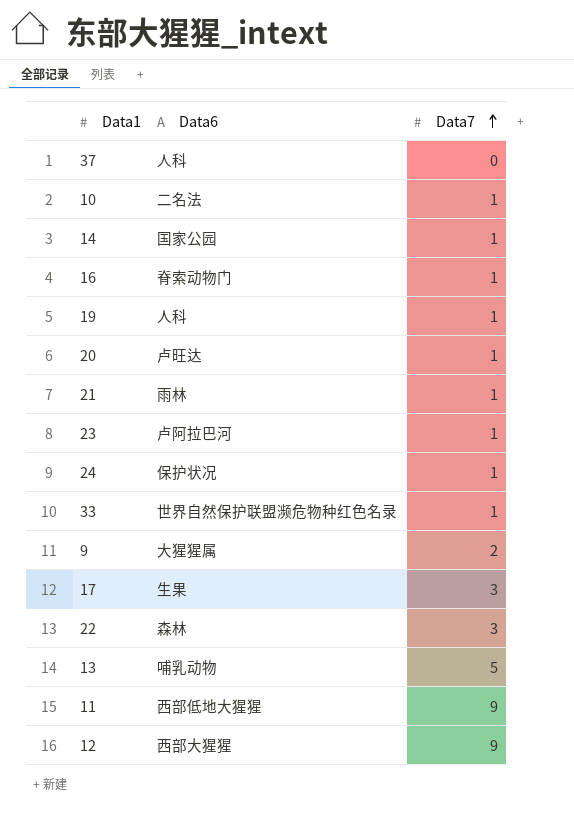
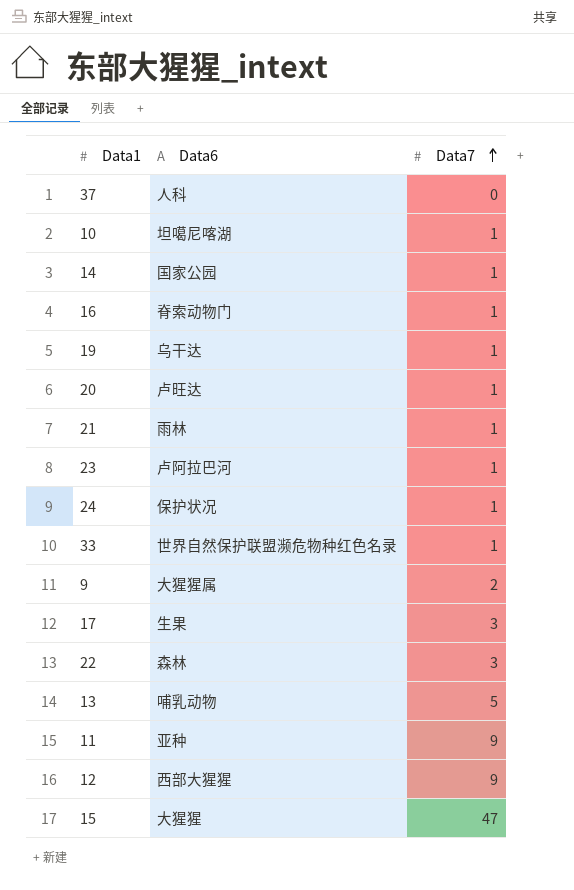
10 | Data6: 二名法 -> 坦噶尼喀湖
19 | Data6: 人科 -> 乌干达
11 | Data6: 西部低地大猩猩 -> 亚种
row 15: none -> 大猩猩 | 47

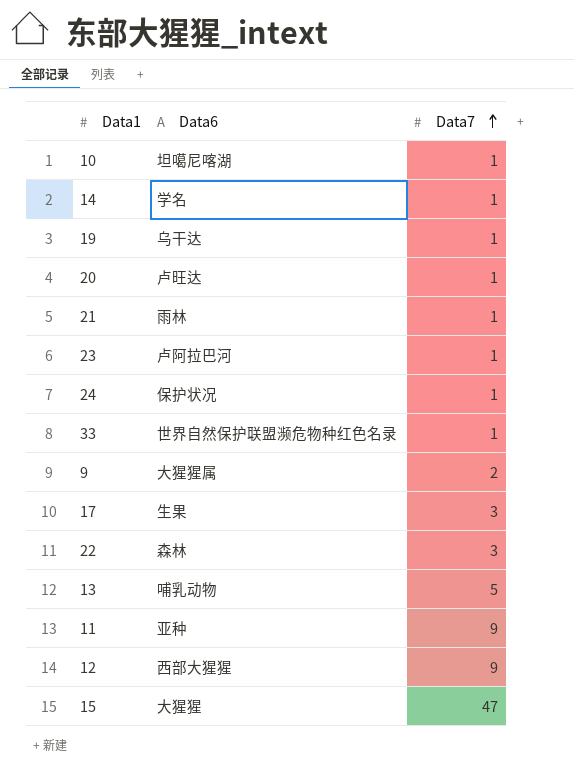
row 37: 人科 | 0 -> none
row 16: 脊索动物门 | 1 -> none
14 | Data6: 国家公园 -> 学名

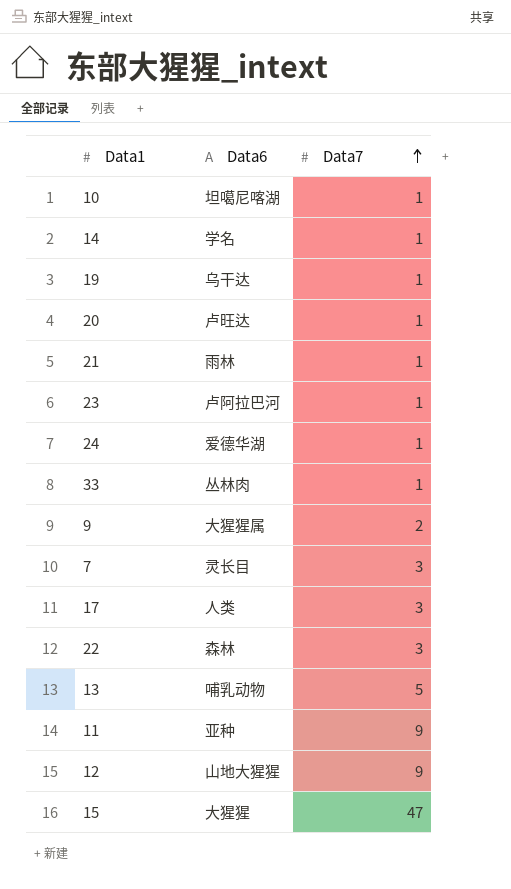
24 | Data6: 保护状况 -> 爱德华湖
33 | Data6: 世界自然保护联盟濒危物种红色名录 -> 丛林肉
row 7: none -> 灵长目 | 3
17 | Data6: 生果 -> 人类
12 | Data6: 西部大猩猩 -> 山地大猩猩

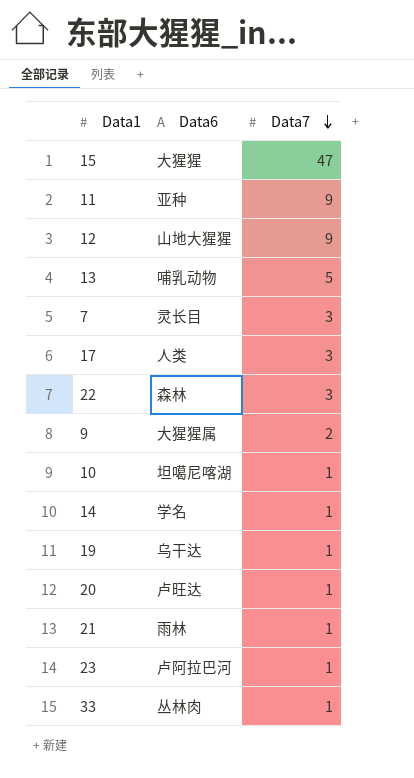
row order: Data7 ascending -> Data7 descending
row 24: 爱德华湖 | 1 -> none

